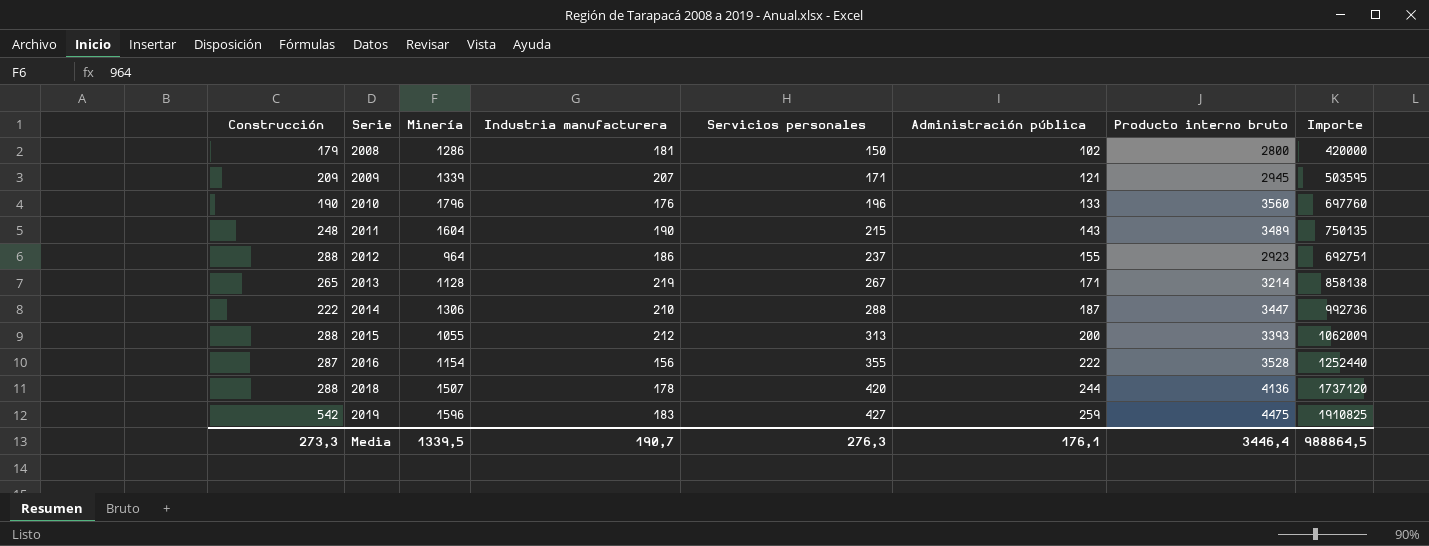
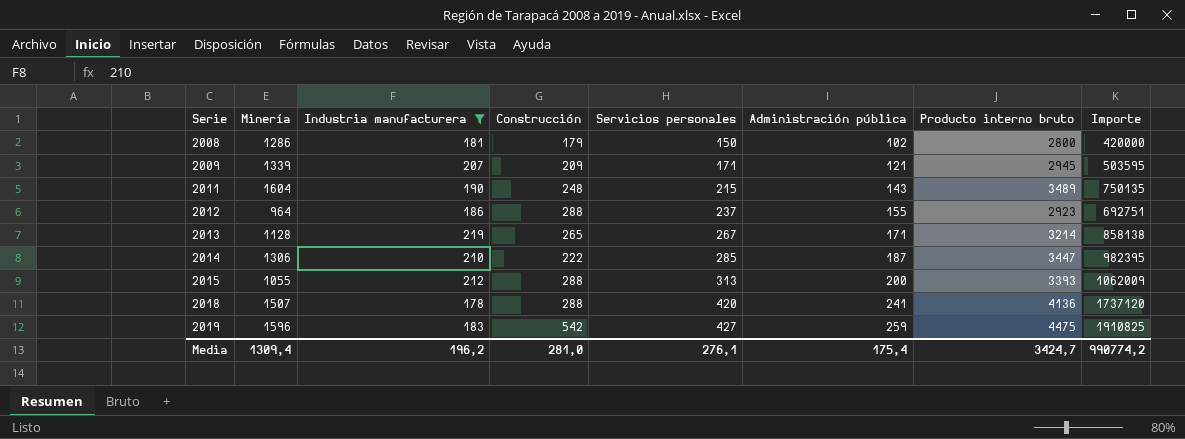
filter: none -> Industria manufacturera >= 178
column Construcción | position: 1 -> 4
2014 | Servicios personales: 288 -> 285
2014 | Importe: 992736 -> 982395
2018 | Administración pública: 244 -> 241
Media | Minería: 1339,5 -> 1309,4
Media | Industria manufacturera: 190,7 -> 196,2
Media | Construcción: 273,3 -> 281,0
Media | Servicios personales: 276,3 -> 276,1
Media | Administración pública: 176,1 -> 175,4
Media | Producto interno bruto: 3446,4 -> 3424,7
Media | Importe: 988864,5 -> 990774,2

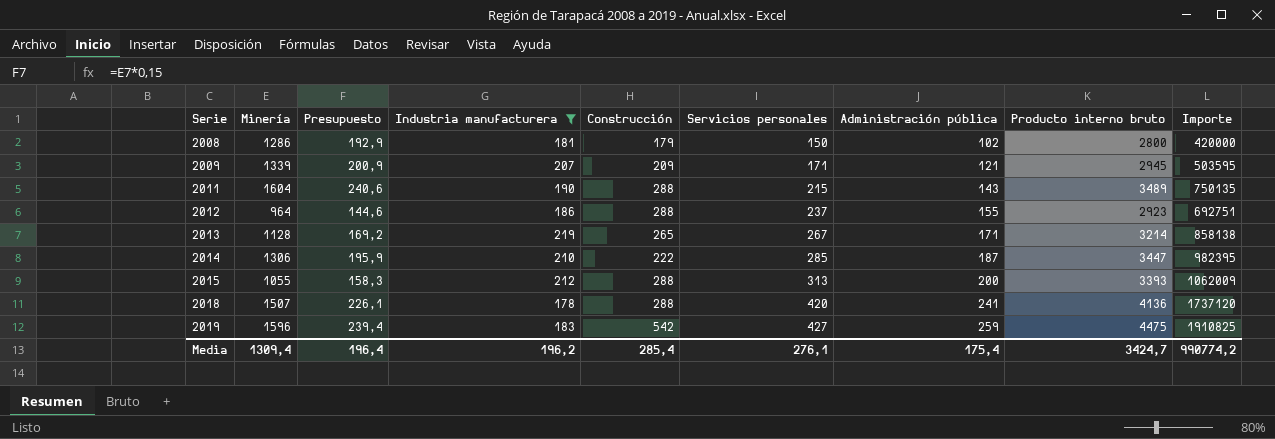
column Presupuesto | formula: none -> [Minería] * 0,15
2011 | Construcción: 248 -> 288
Media | Construcción: 281,0 -> 285,4

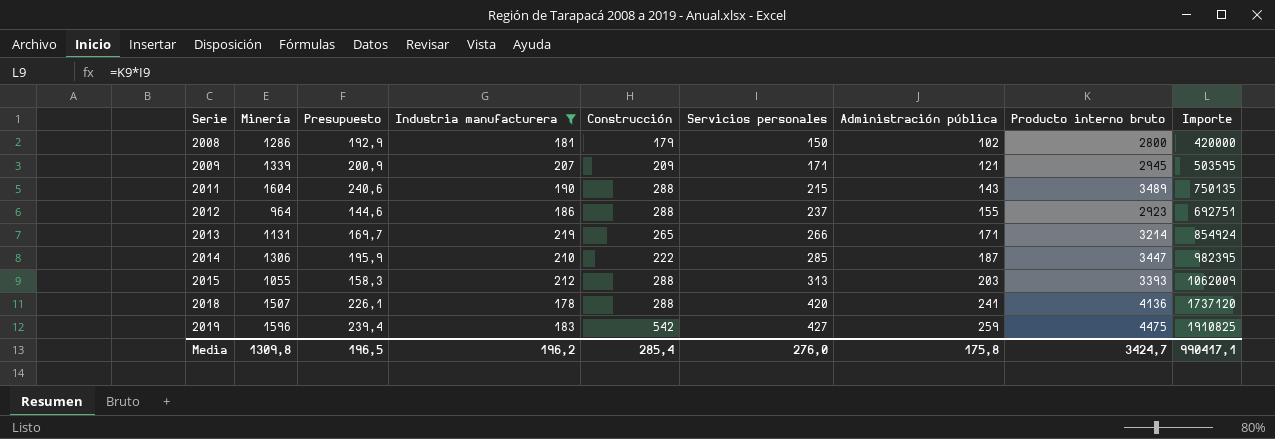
2013 | Minería: 1128 -> 1131
2013 | Presupuesto: 169,2 -> 169,7
2013 | Servicios personales: 267 -> 266
2013 | Importe: 858138 -> 854924
2015 | Administración pública: 200 -> 203
Media | Minería: 1309,4 -> 1309,8
Media | Presupuesto: 196,4 -> 196,5
Media | Servicios personales: 276,1 -> 276,0
Media | Administración pública: 175,4 -> 175,8
Media | Importe: 990774,2 -> 990417,1

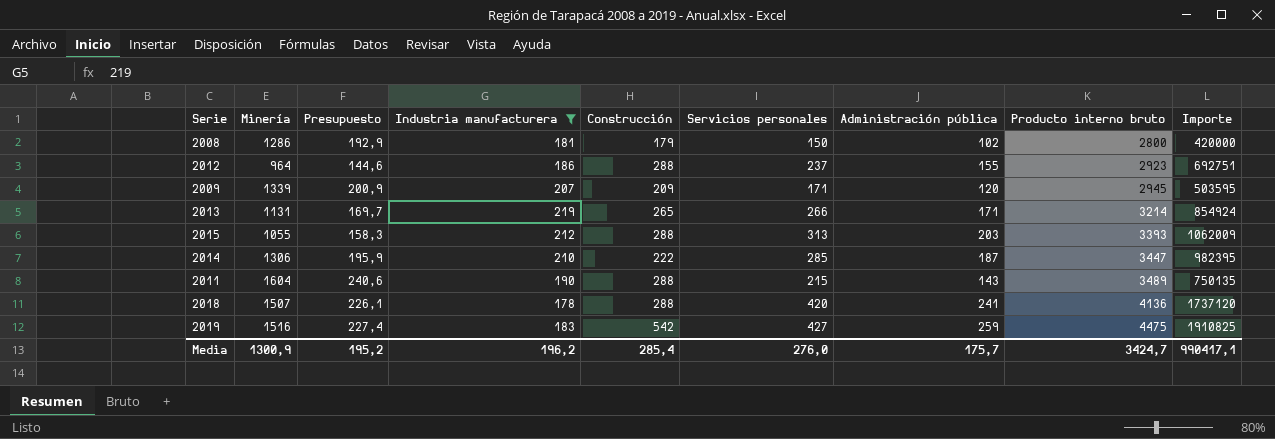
row order: Serie ascending -> Producto interno bruto ascending
2009 | Administración pública: 121 -> 120
2019 | Minería: 1596 -> 1516
2019 | Presupuesto: 239,4 -> 227,4
Media | Minería: 1309,8 -> 1300,9
Media | Presupuesto: 196,5 -> 195,2
Media | Administración pública: 175,8 -> 175,7

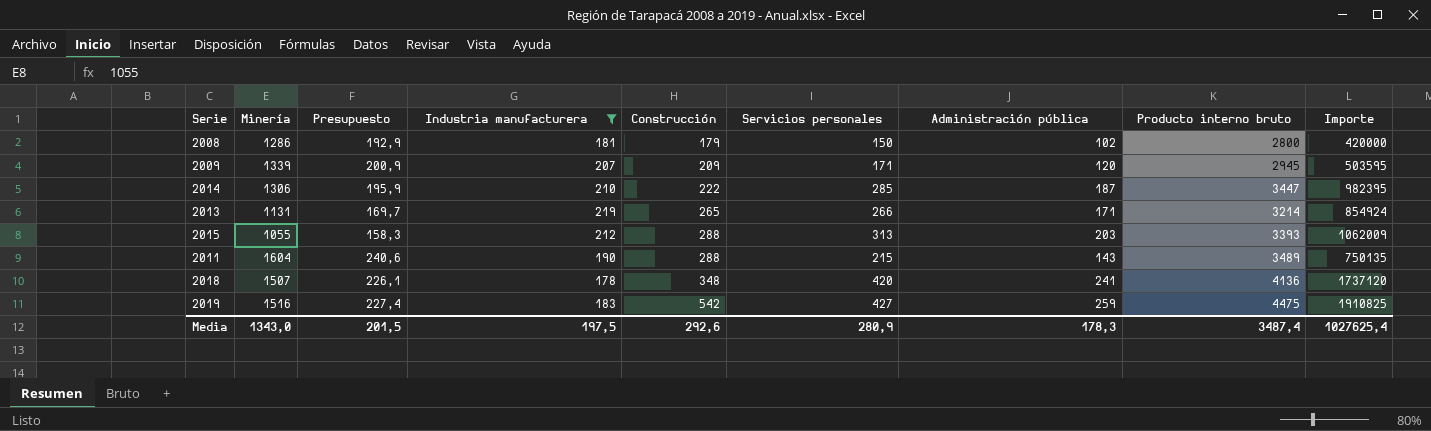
row order: Producto interno bruto ascending -> Construcción ascending
row 2012: 964 | 144,6 | 186 | 288 | 237 | 155 | 2923 | 692751 -> none
2018 | Construcción: 288 -> 348
Media | Minería: 1300,9 -> 1343,0
Media | Presupuesto: 195,2 -> 201,5
Media | Industria manufacturera: 196,2 -> 197,5
Media | Construcción: 285,4 -> 292,6
Media | Servicios personales: 276,0 -> 280,9
Media | Administración pública: 175,7 -> 178,3
Media | Producto interno bruto: 3424,7 -> 3487,4
Media | Importe: 990417,1 -> 1027625,4

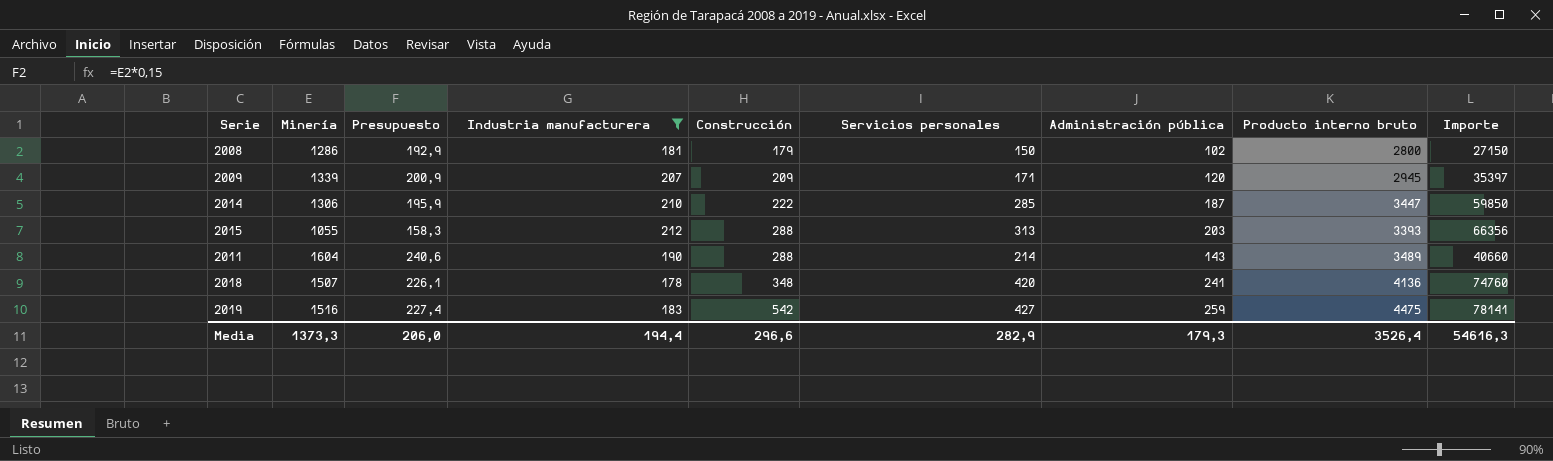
column Importe | formula: [Servicios personales] * [Producto interno bruto] -> [Industria manufacturera] * [Servicios personales]
row 2013: 1131 | 169,7 | 219 | 265 | 266 | 171 | 3214 | 854924 -> none
2011 | Servicios personales: 215 -> 214
Media | Minería: 1343,0 -> 1373,3
Media | Presupuesto: 201,5 -> 206,0
Media | Industria manufacturera: 197,5 -> 194,4
Media | Construcción: 292,6 -> 296,6
Media | Servicios personales: 280,9 -> 282,9
Media | Administración pública: 178,3 -> 179,3
Media | Producto interno bruto: 3487,4 -> 3526,4
Media | Importe: 1027625,4 -> 54616,3

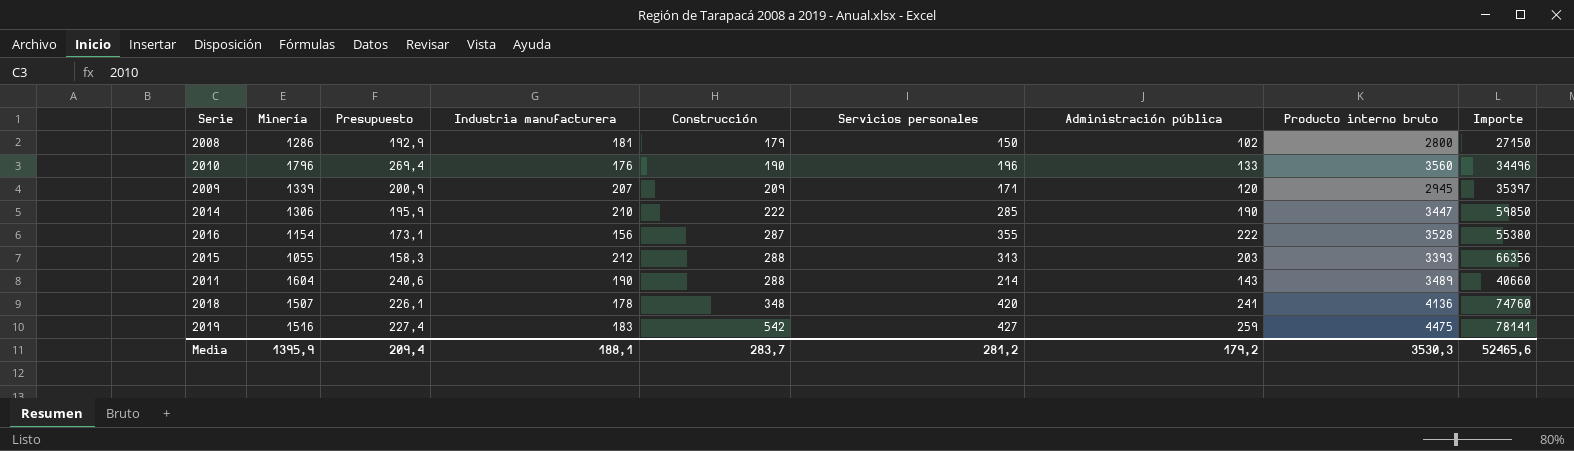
filter: Industria manufacturera >= 178 -> none
2014 | Administración pública: 187 -> 190
Media | Minería: 1373,3 -> 1395,9
Media | Presupuesto: 206,0 -> 209,4
Media | Industria manufacturera: 194,4 -> 188,1
Media | Construcción: 296,6 -> 283,7
Media | Servicios personales: 282,9 -> 281,2
Media | Administración pública: 179,3 -> 179,2
Media | Producto interno bruto: 3526,4 -> 3530,3
Media | Importe: 54616,3 -> 52465,6

